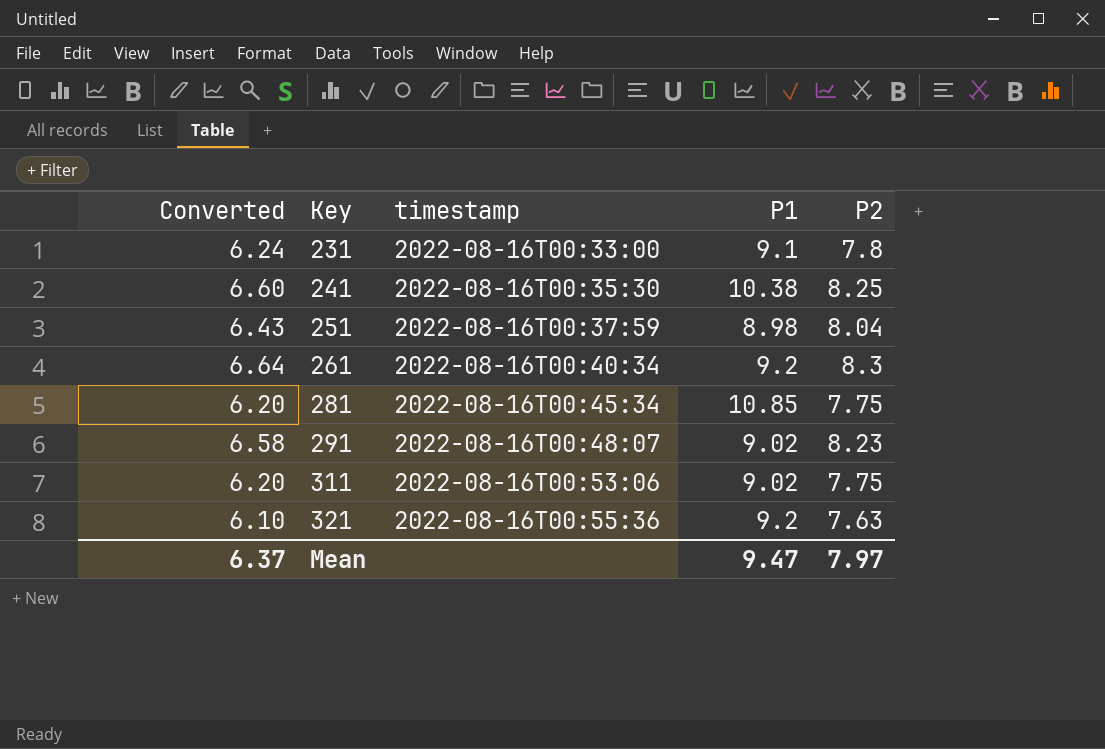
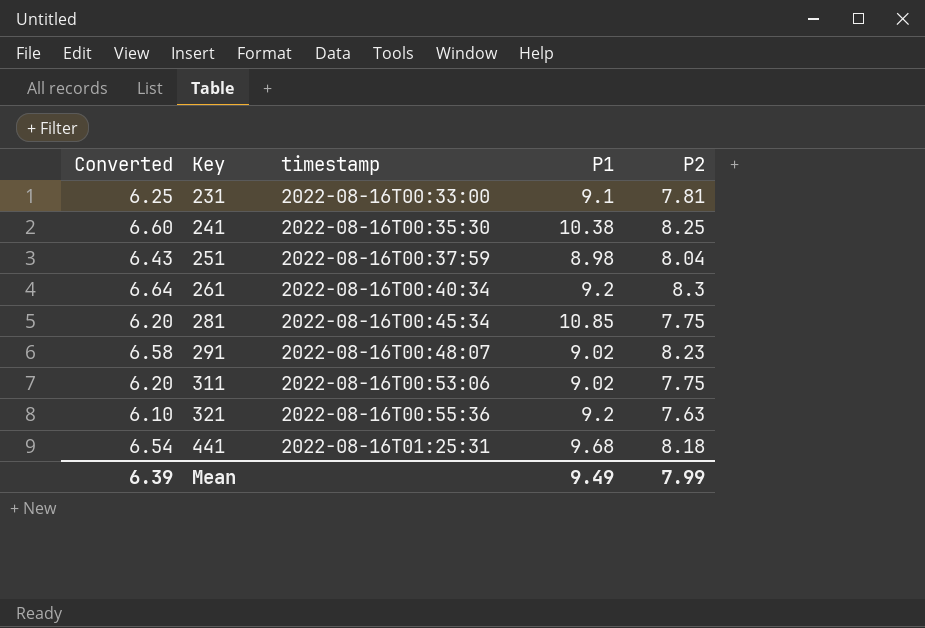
231 | Converted: 6.24 -> 6.25
231 | P2: 7.8 -> 7.81
row 441: none -> 6.54 | 2022-08-16T01:25:31 | 9.68 | 8.18
Mean | Converted: 6.37 -> 6.39
Mean | P1: 9.47 -> 9.49
Mean | P2: 7.97 -> 7.99

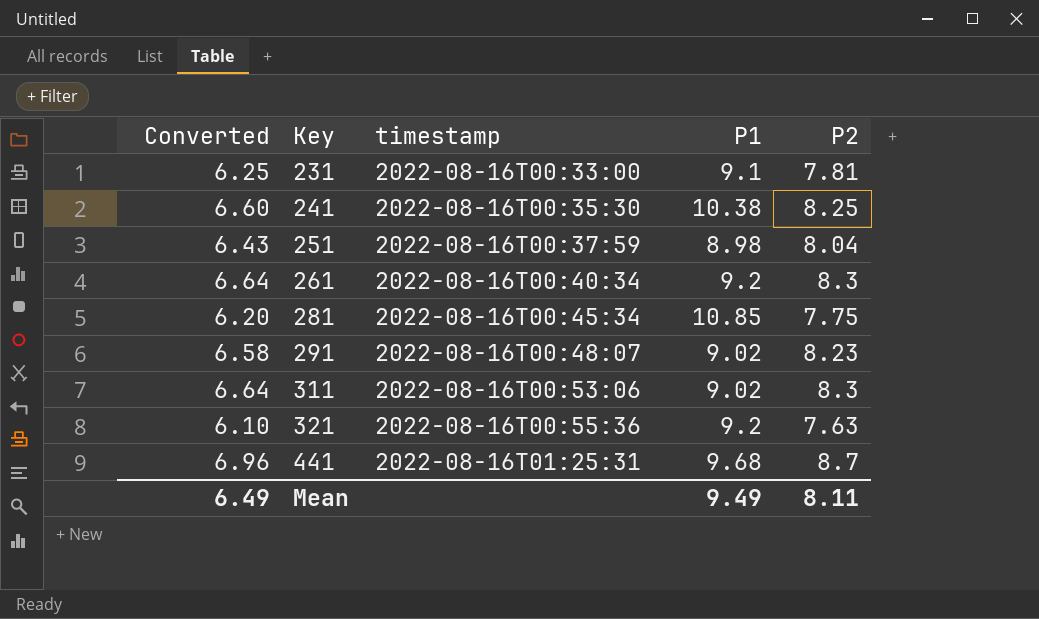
311 | Converted: 6.20 -> 6.64
311 | P2: 7.75 -> 8.3
441 | Converted: 6.54 -> 6.96
441 | P2: 8.18 -> 8.7
Mean | Converted: 6.39 -> 6.49
Mean | P2: 7.99 -> 8.11

